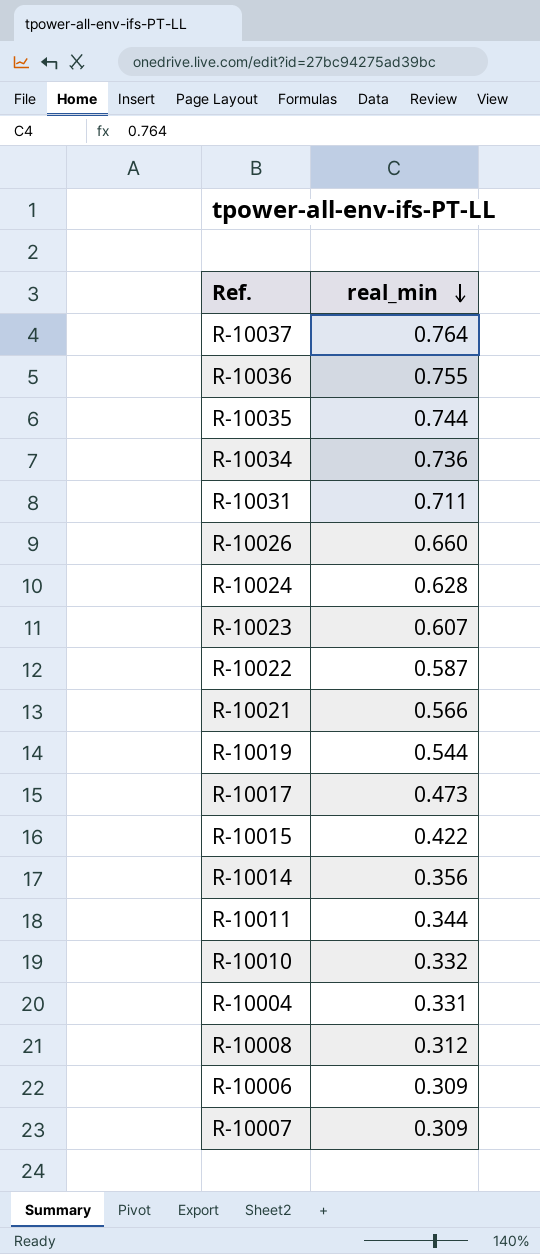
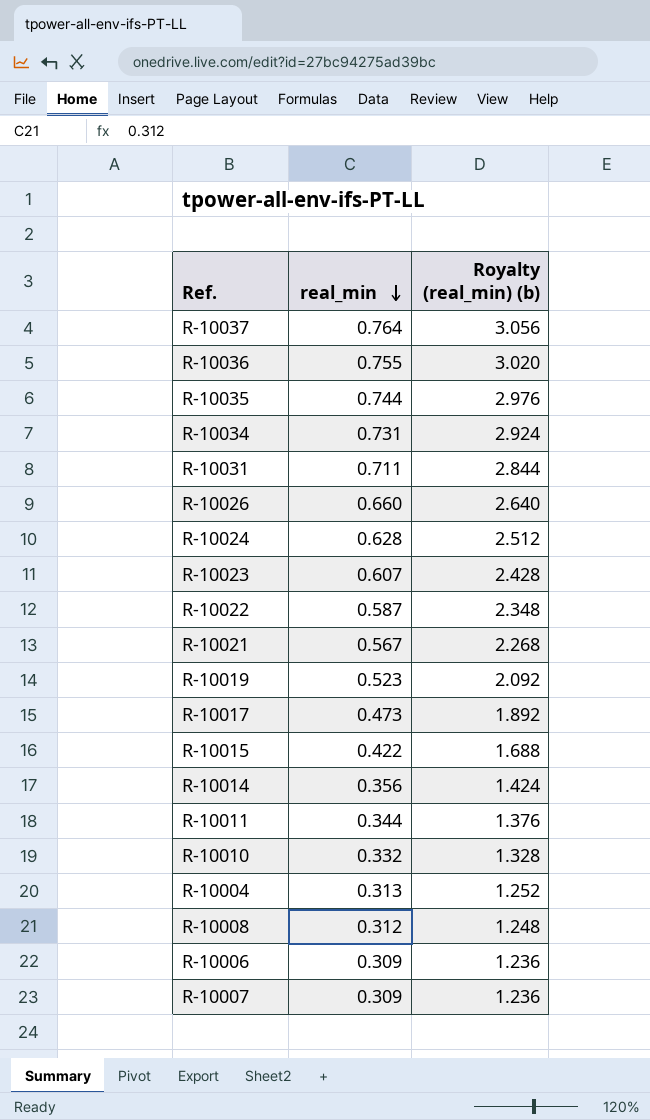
column Royalty (real_min) (b) | formula: none -> [real_min] * 4
R-10034 | real_min: 0.736 -> 0.731
R-10021 | real_min: 0.566 -> 0.567
R-10019 | real_min: 0.544 -> 0.523
R-10004 | real_min: 0.331 -> 0.313

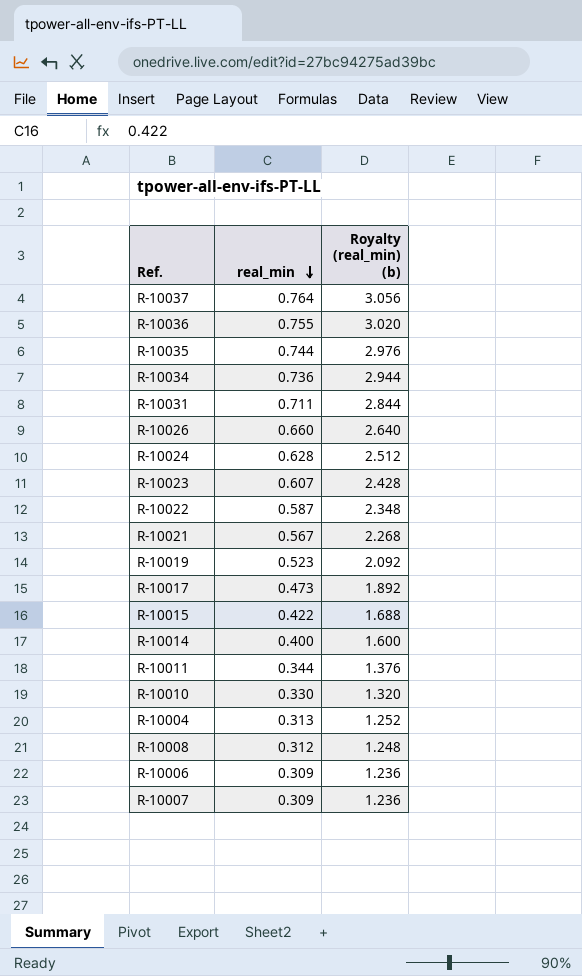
R-10034 | real_min: 0.731 -> 0.736
R-10034 | Royalty (real_min) (b): 2.924 -> 2.944
R-10014 | real_min: 0.356 -> 0.400
R-10014 | Royalty (real_min) (b): 1.424 -> 1.600
R-10010 | real_min: 0.332 -> 0.330
R-10010 | Royalty (real_min) (b): 1.328 -> 1.320

